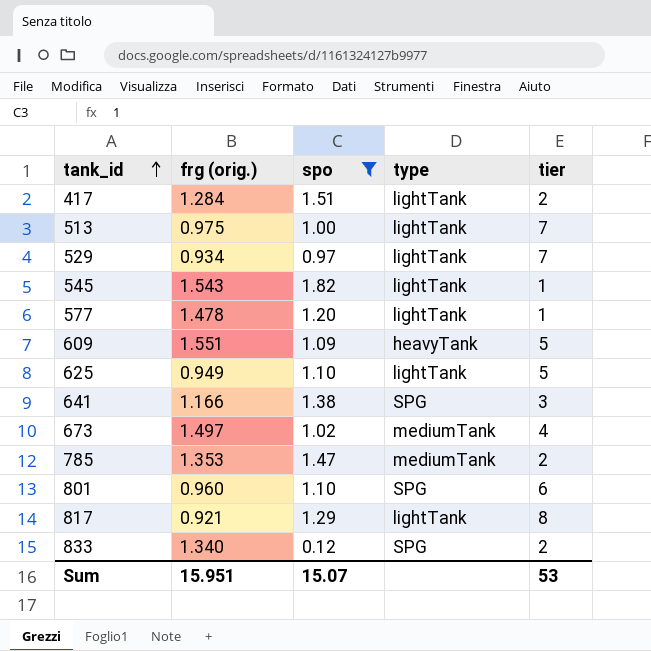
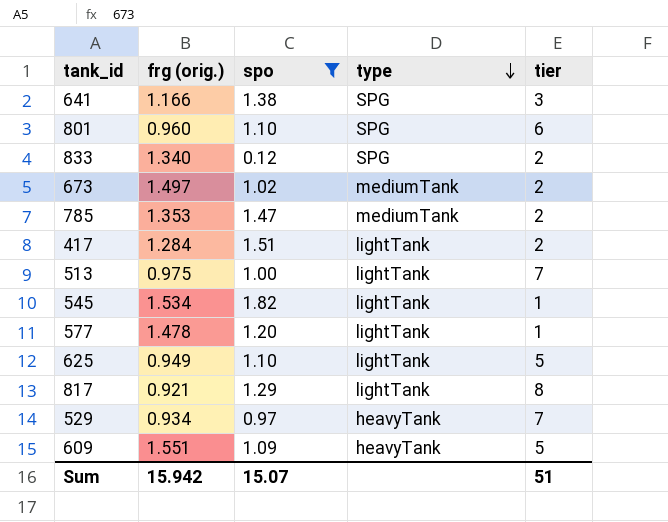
row order: tank_id ascending -> type descending
673 | tier: 4 -> 2
545 | frg (orig.): 1.543 -> 1.534
529 | type: lightTank -> heavyTank
Sum | frg (orig.): 15.951 -> 15.942
Sum | tier: 53 -> 51

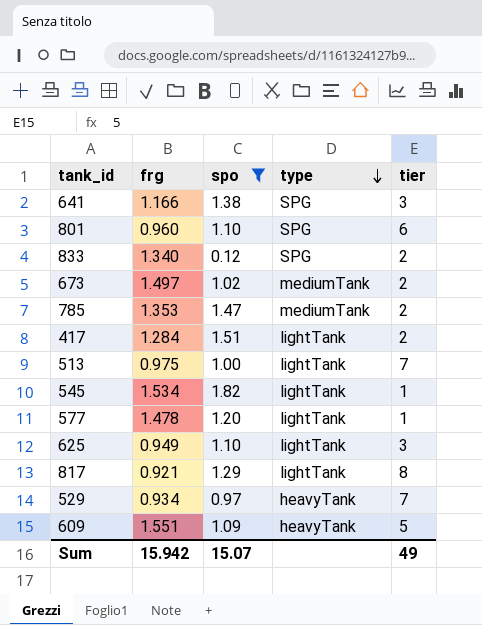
column name: frg (orig.) -> frg
625 | tier: 5 -> 3
Sum | tier: 51 -> 49

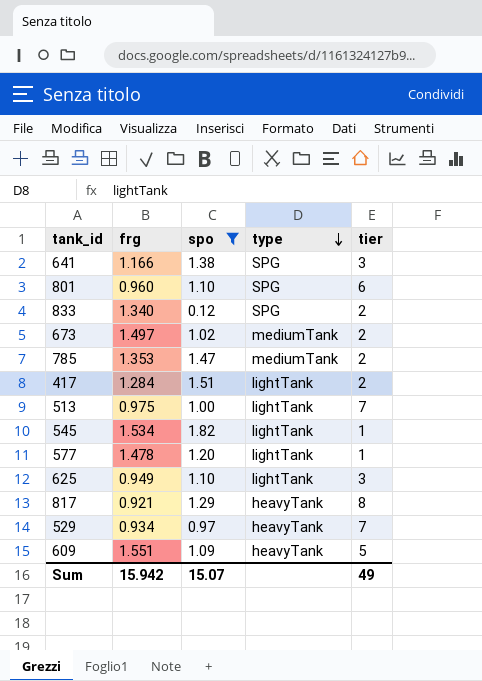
817 | type: lightTank -> heavyTank

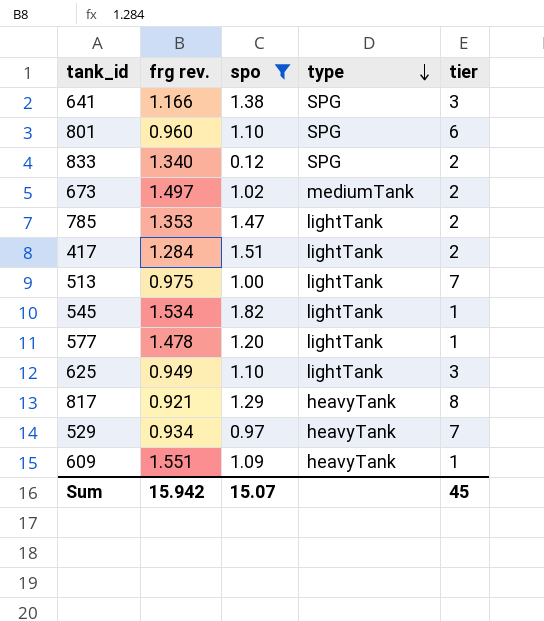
column name: frg -> frg rev.
785 | type: mediumTank -> lightTank
609 | tier: 5 -> 1
Sum | tier: 49 -> 45

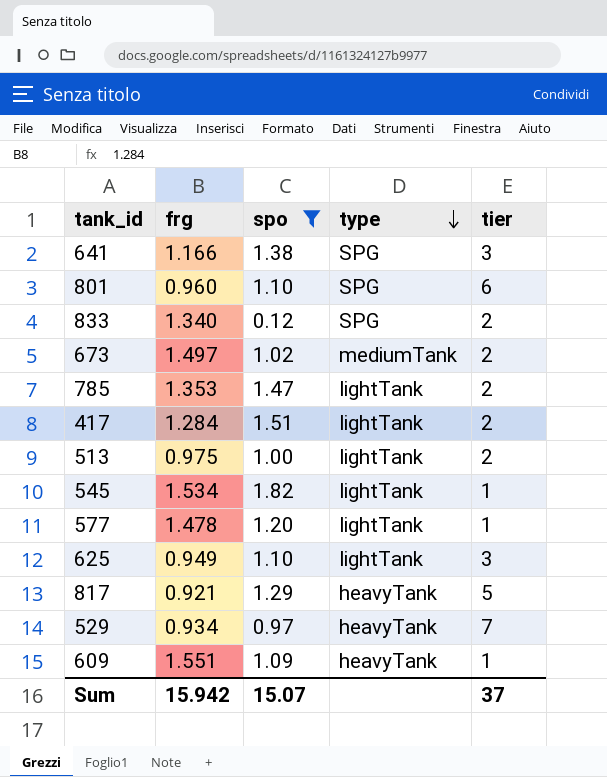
column name: frg rev. -> frg
513 | tier: 7 -> 2
817 | tier: 8 -> 5
Sum | tier: 45 -> 37

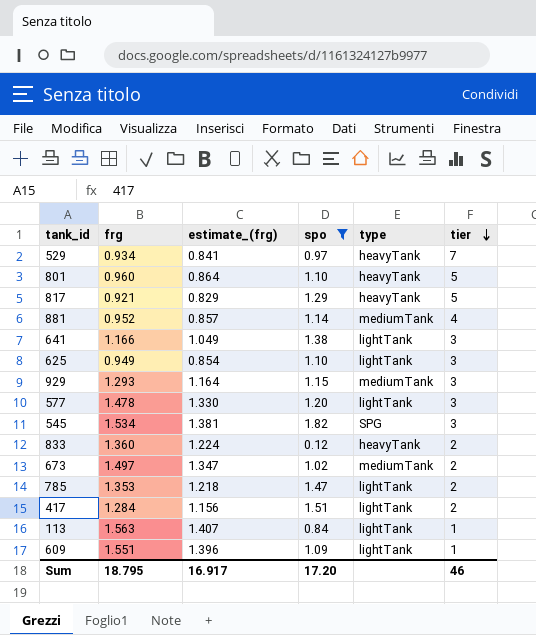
row order: type descending -> tier descending
column estimate_(frg) | formula: none -> [frg] * 0.9
row 513: 0.975 | 1.00 | lightTank | 2 -> none
801 | type: SPG -> heavyTank
801 | tier: 6 -> 5
row 881: none -> 0.952 | 0.857 | 1.14 | mediumTank | 4
641 | type: SPG -> lightTank
row 929: none -> 1.293 | 1.164 | 1.15 | mediumTank | 3
577 | tier: 1 -> 3
545 | type: lightTank -> SPG
545 | tier: 1 -> 3
833 | frg: 1.340 -> 1.360
833 | type: SPG -> heavyTank
row 113: none -> 1.563 | 1.407 | 0.84 | lightTank | 1
609 | type: heavyTank -> lightTank
Sum | frg: 15.942 -> 18.795
Sum | spo: 15.07 -> 17.20
Sum | tier: 37 -> 46

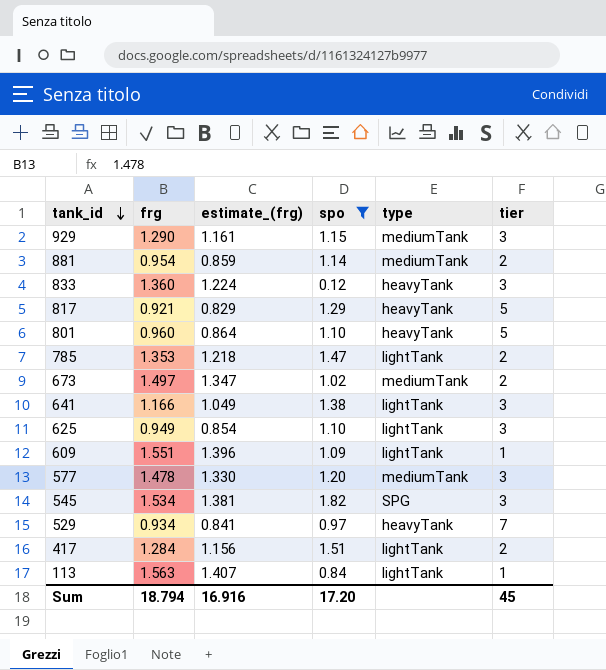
row order: tier descending -> tank_id descending
929 | frg: 1.293 -> 1.290
929 | estimate_(frg): 1.164 -> 1.161
881 | frg: 0.952 -> 0.954
881 | estimate_(frg): 0.857 -> 0.859
881 | tier: 4 -> 2
833 | tier: 2 -> 3
577 | type: lightTank -> mediumTank
Sum | frg: 18.795 -> 18.794
Sum | estimate_(frg): 16.917 -> 16.916
Sum | tier: 46 -> 45

